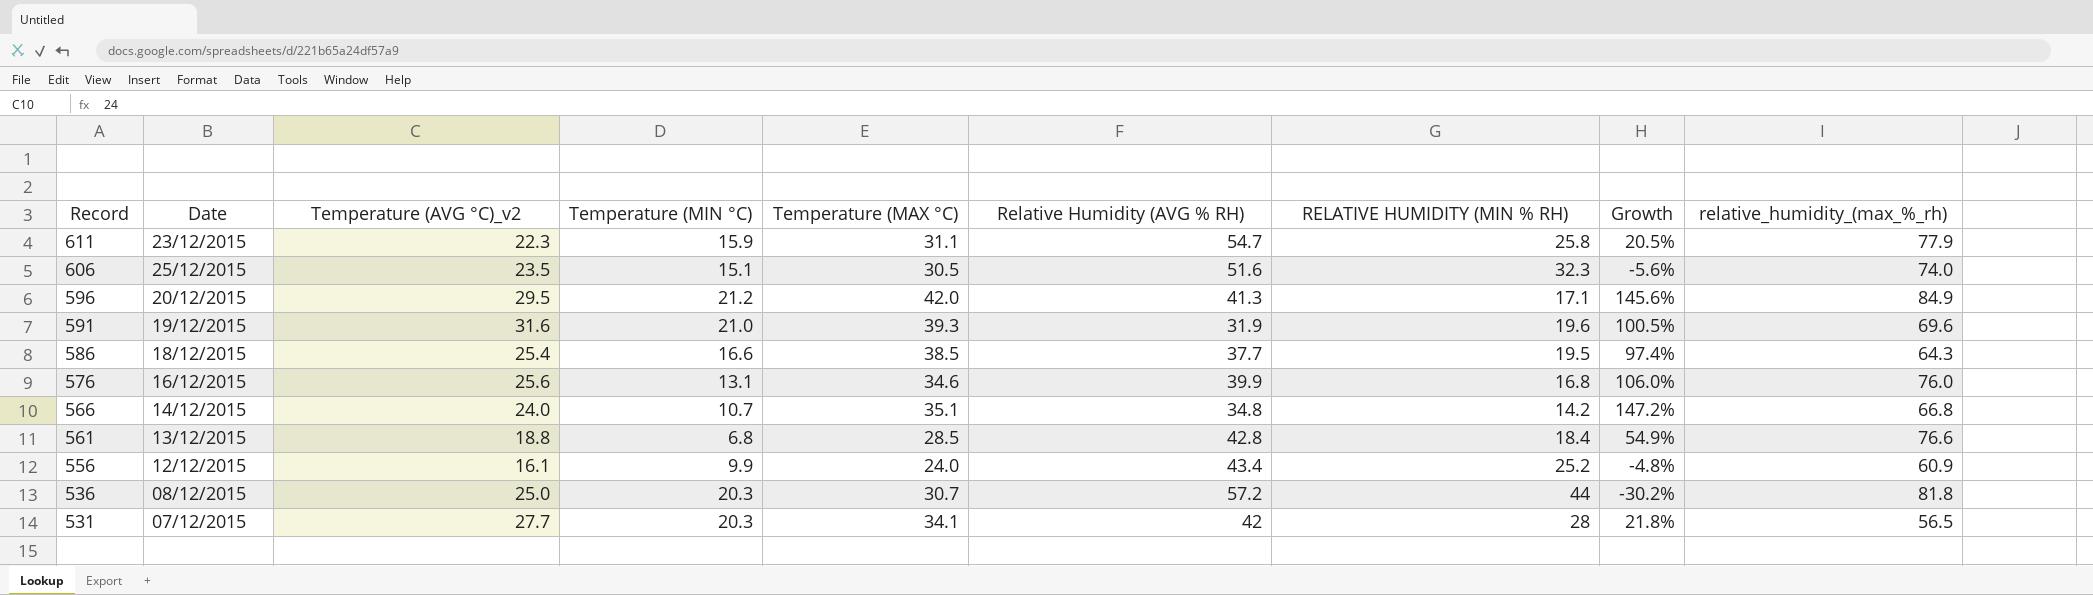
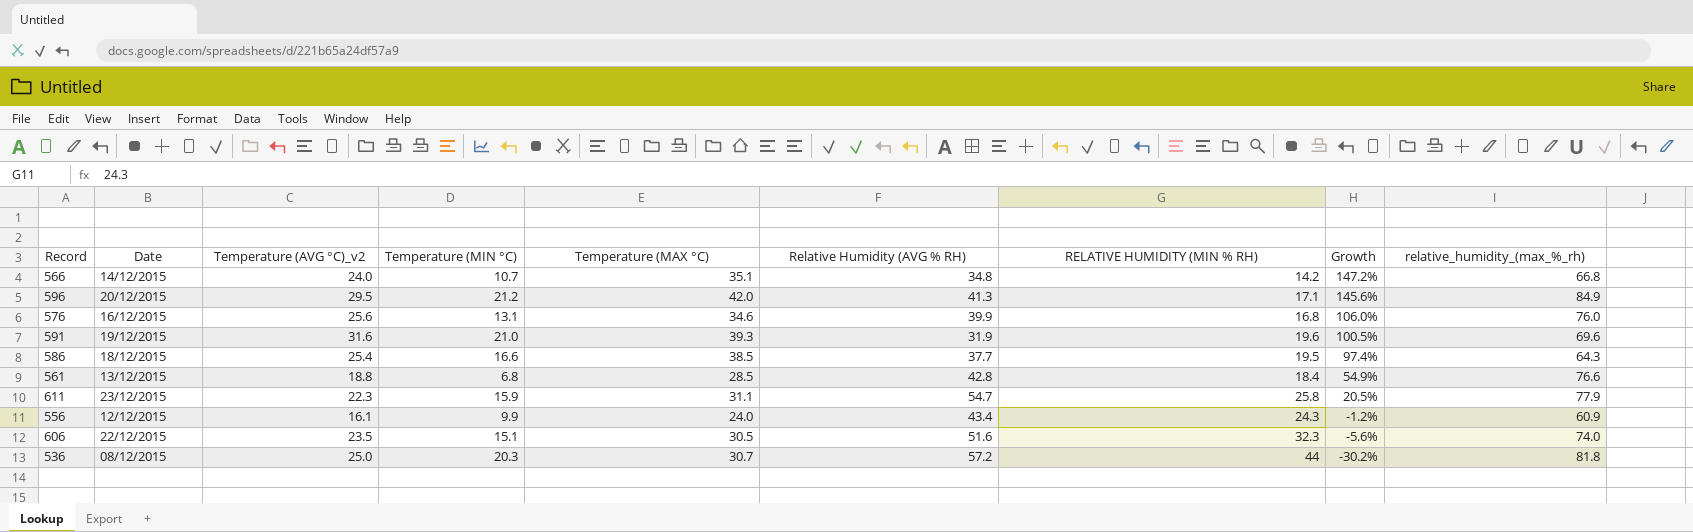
row order: Record descending -> Growth descending
row 531: 07/12/2015 | 27.7 | 20.3 | 34.1 | 42 | 28 | 21.8% | 56.5 -> none
556 | RELATIVE HUMIDITY (MIN % RH): 25.2 -> 24.3
556 | Growth: -4.8% -> -1.2%
606 | Date: 25/12/2015 -> 22/12/2015

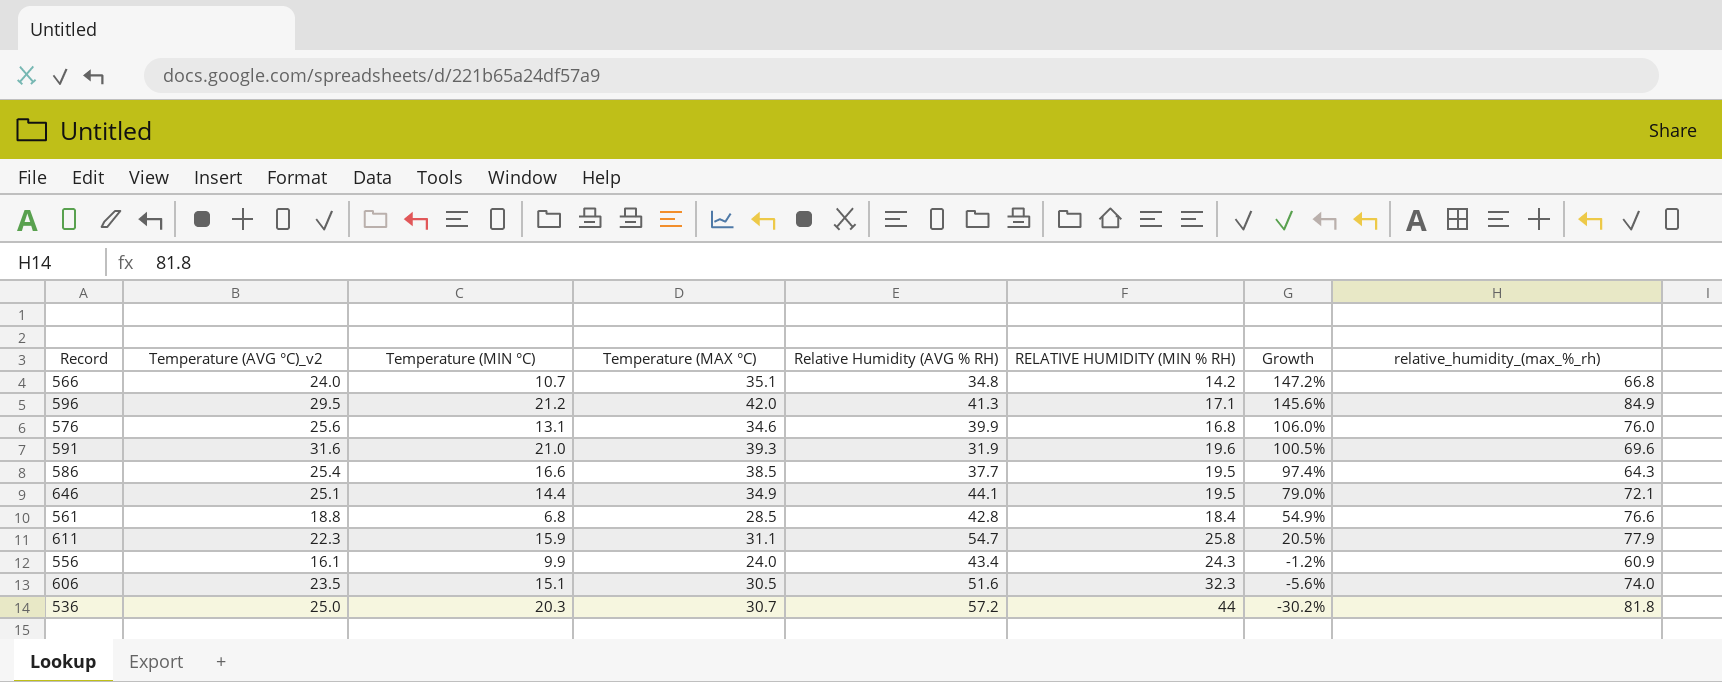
column Date | position: 2 -> none
row 646: none -> 25.1 | 14.4 | 34.9 | 44.1 | 19.5 | 79.0% | 72.1

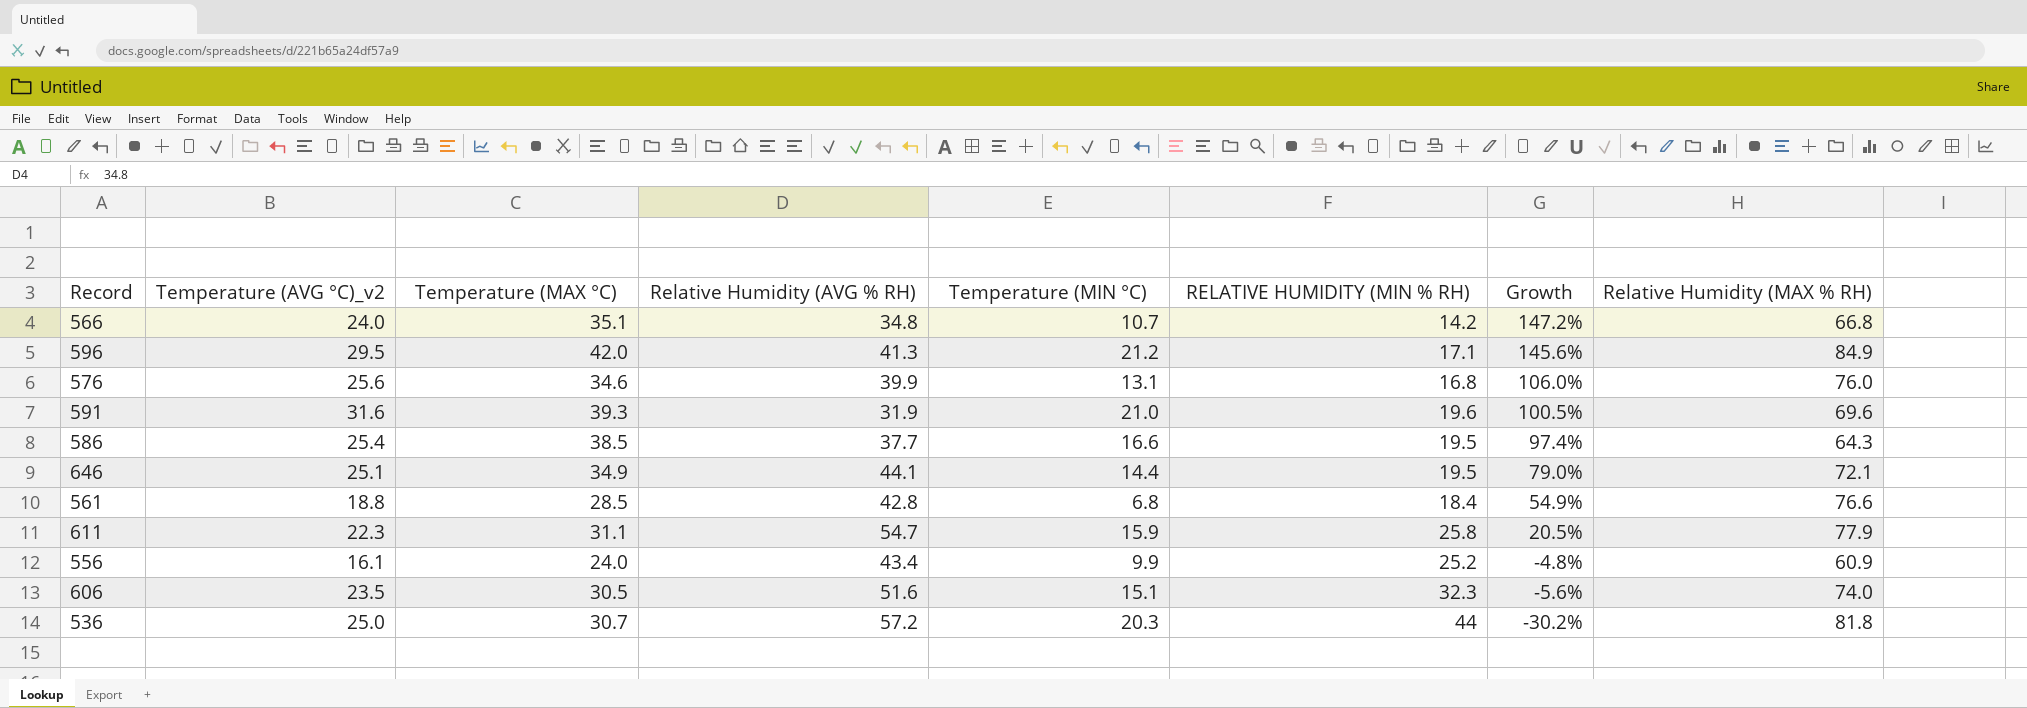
column Temperature (MIN °C) | position: 3 -> 5
column name: relative_humidity_(max_%_rh) -> Relative Humidity (MAX % RH)
556 | RELATIVE HUMIDITY (MIN % RH): 24.3 -> 25.2
556 | Growth: -1.2% -> -4.8%

